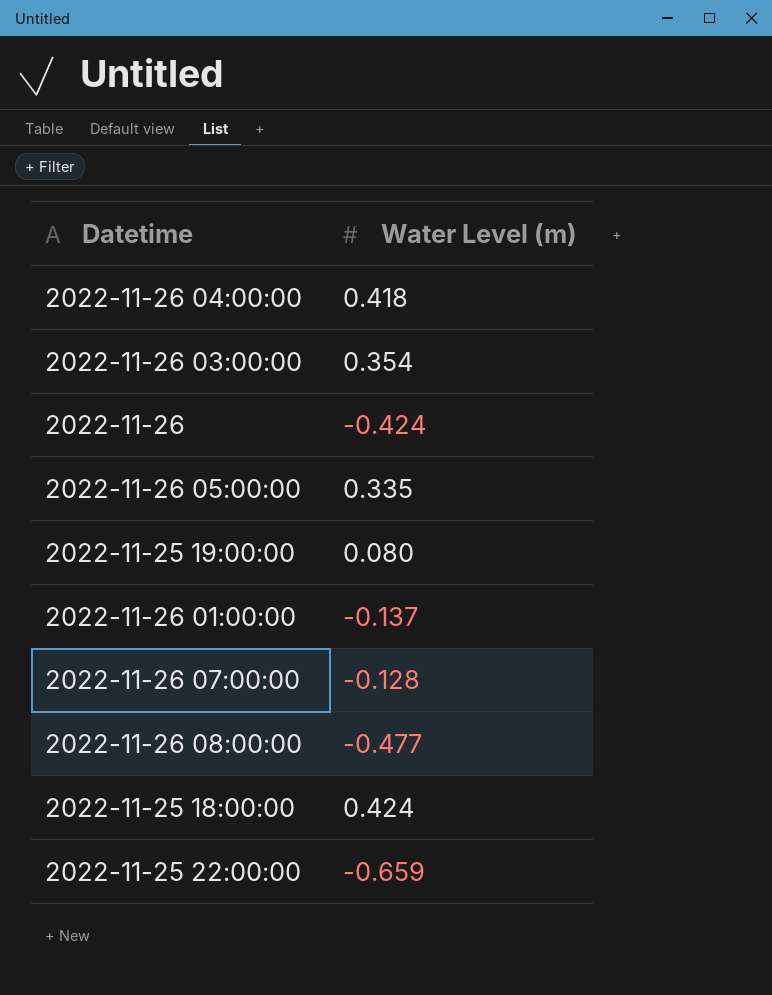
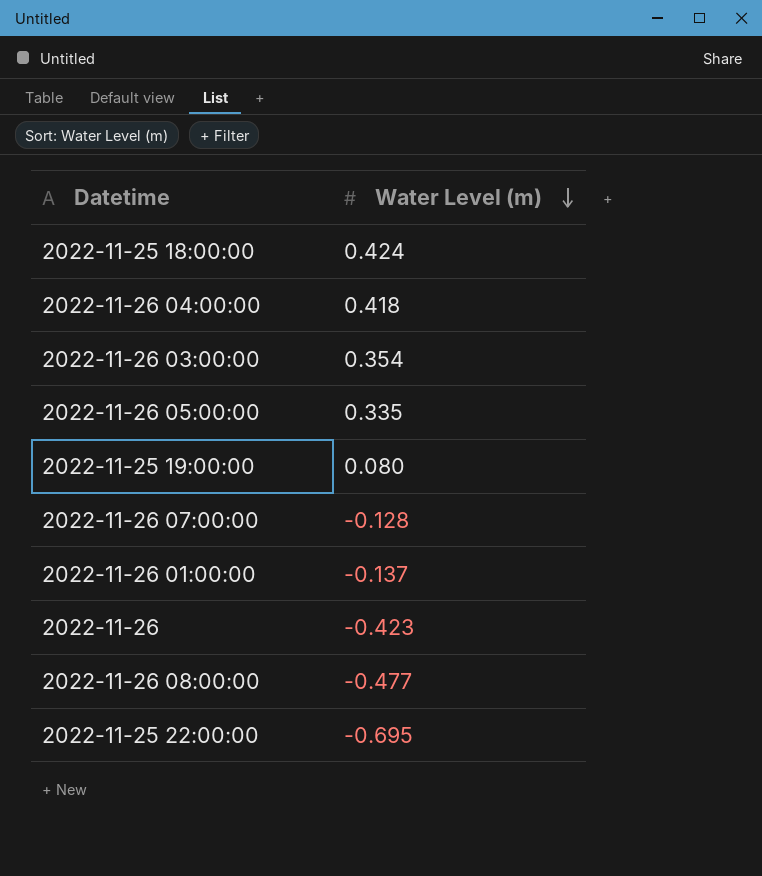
row order: none -> Water Level (m) descending
2022-11-26 | Water Level (m): -0.424 -> -0.423
2022-11-25 22:00:00 | Water Level (m): -0.659 -> -0.695

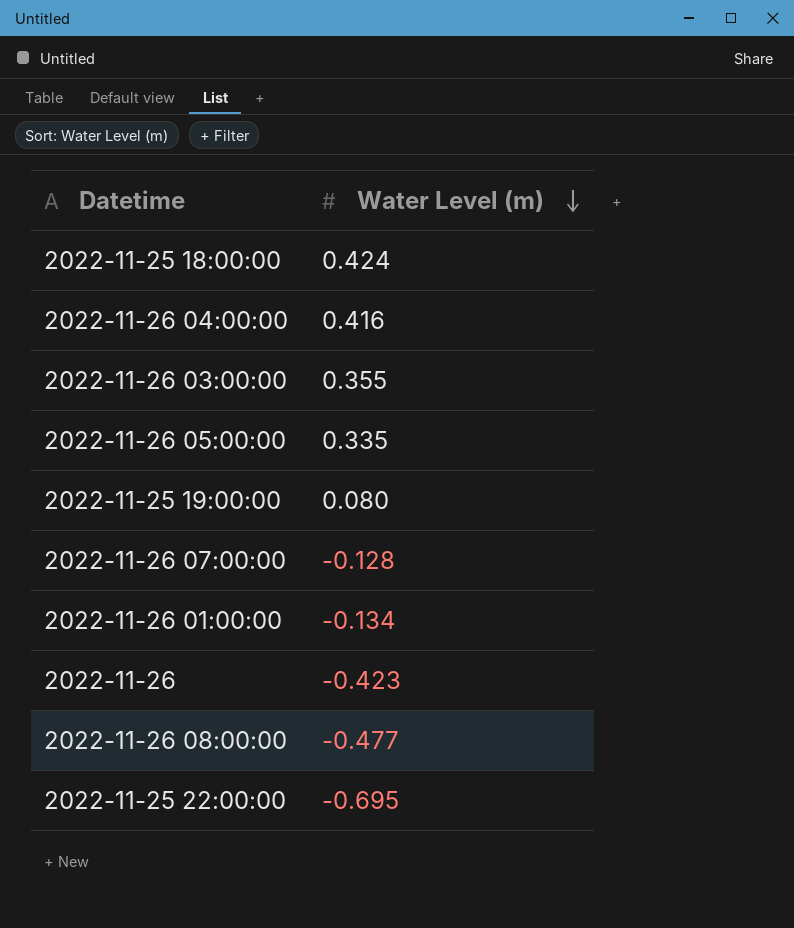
2022-11-26 04:00:00 | Water Level (m): 0.418 -> 0.416
2022-11-26 03:00:00 | Water Level (m): 0.354 -> 0.355
2022-11-26 01:00:00 | Water Level (m): -0.137 -> -0.134

